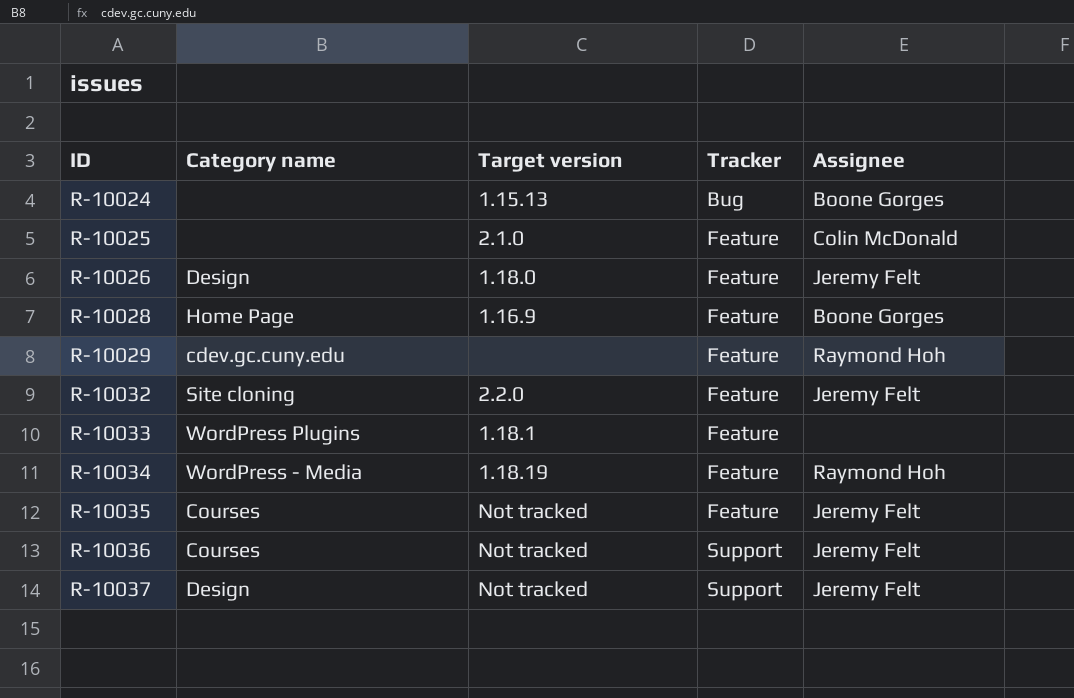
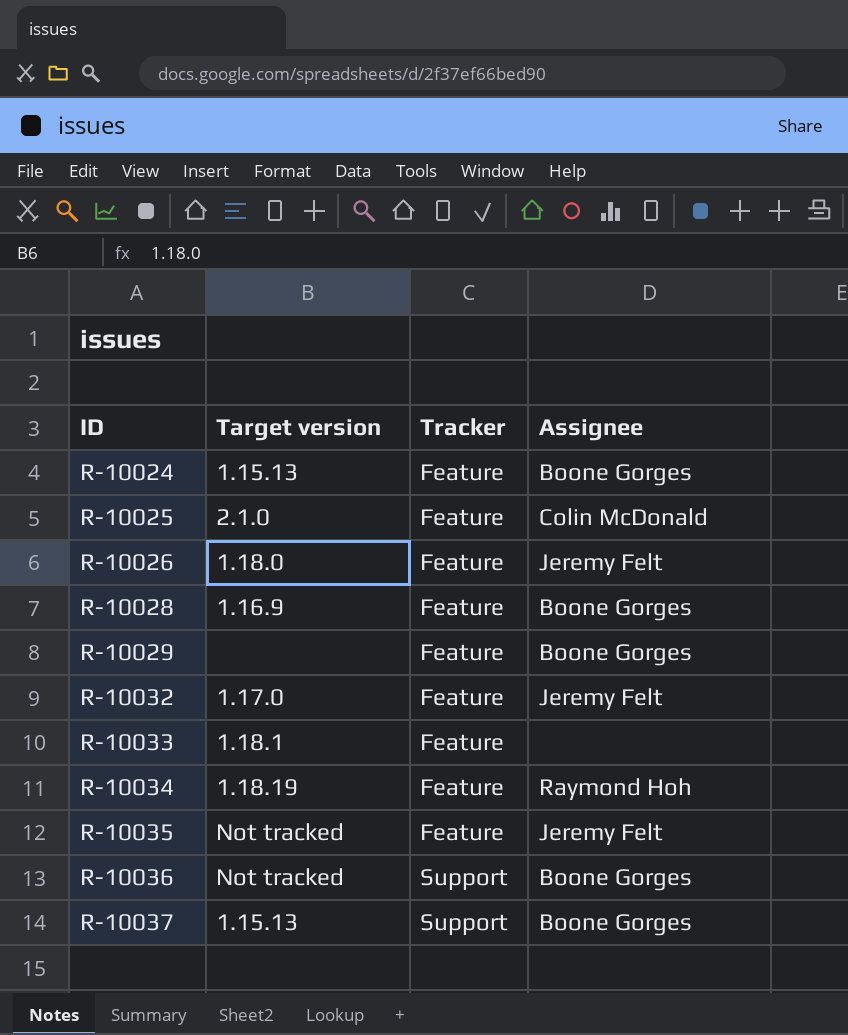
column Category name | position: 2 -> none
R-10024 | Tracker: Bug -> Feature
R-10029 | Assignee: Raymond Hoh -> Boone Gorges
R-10032 | Target version: 2.2.0 -> 1.17.0
R-10036 | Assignee: Jeremy Felt -> Boone Gorges
R-10037 | Target version: Not tracked -> 1.15.13
R-10037 | Assignee: Jeremy Felt -> Boone Gorges

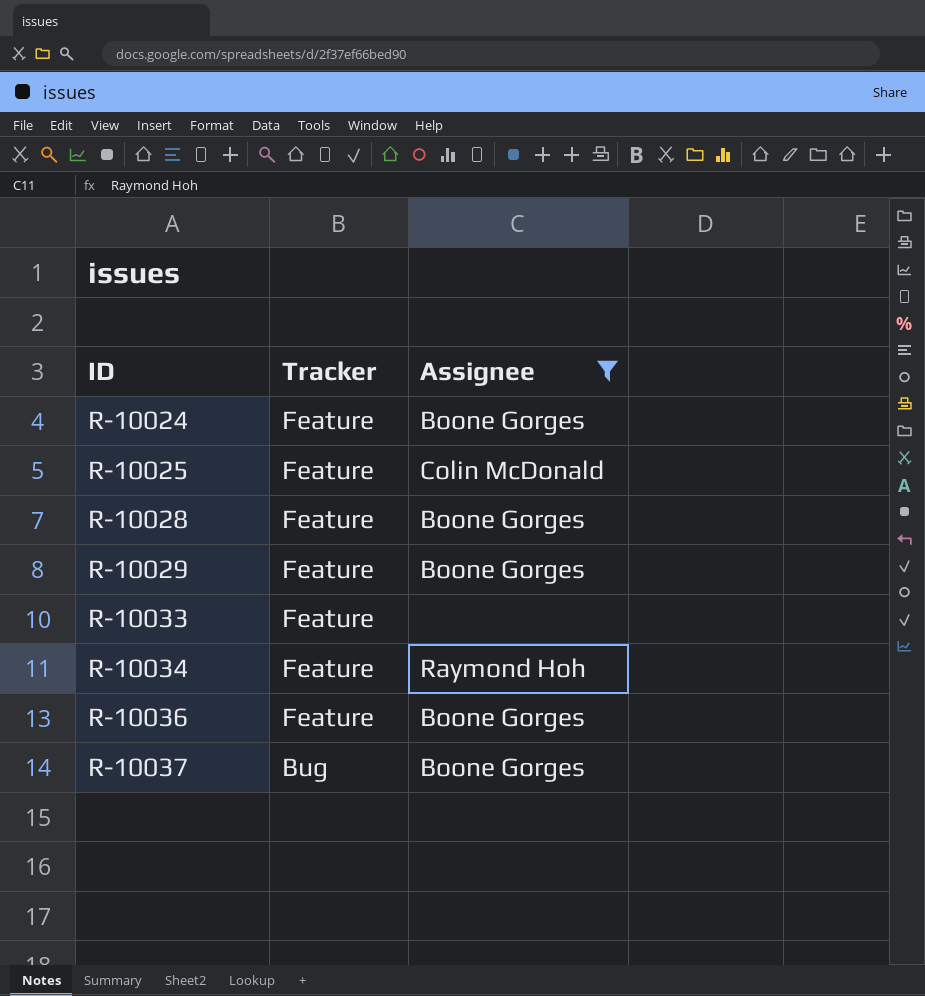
filter: none -> Assignee != Jeremy Felt
column Target version | position: 2 -> none
R-10036 | Tracker: Support -> Feature
R-10037 | Tracker: Support -> Bug

